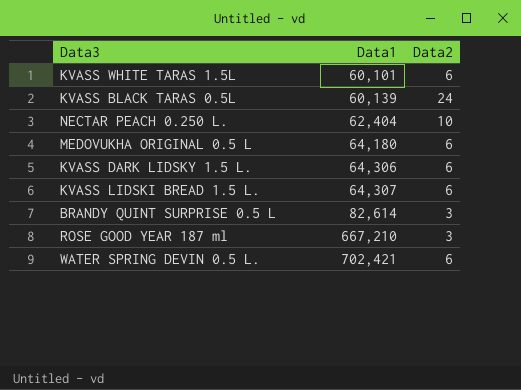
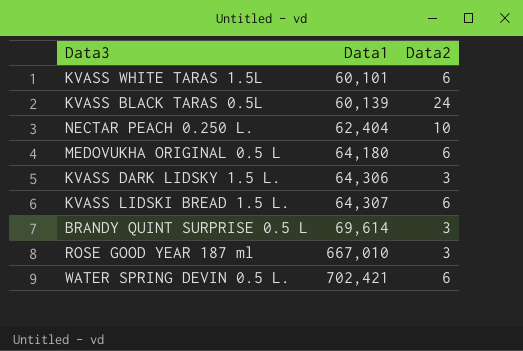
KVASS DARK LIDSKY 1.5 L. | Data2: 6 -> 3
BRANDY QUINT SURPRISE 0.5 L | Data1: 82,614 -> 69,614
ROSE GOOD YEAR 187 ml | Data1: 667,210 -> 667,010

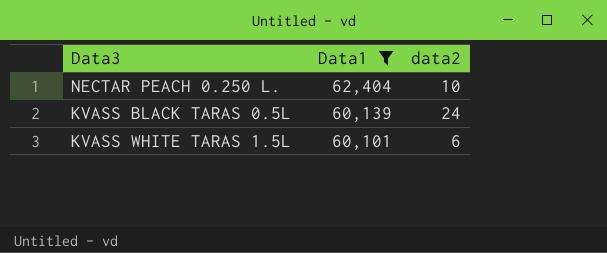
filter: none -> Data1 <= 62,404
row order: Data1 ascending -> Data1 descending
column name: Data2 -> data2

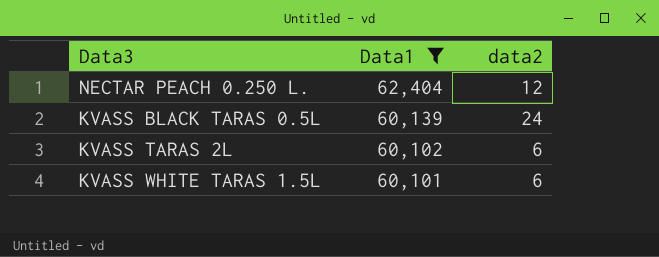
NECTAR PEACH 0.250 L. | data2: 10 -> 12
row KVASS TARAS 2L: none -> 60,102 | 6

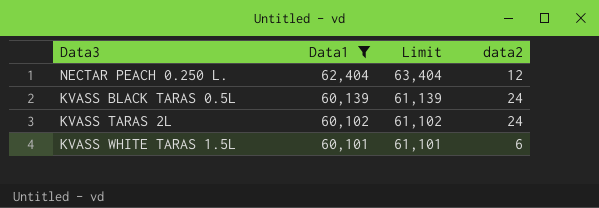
column Limit | formula: none -> [Data1] + 1000
KVASS TARAS 2L | data2: 6 -> 24

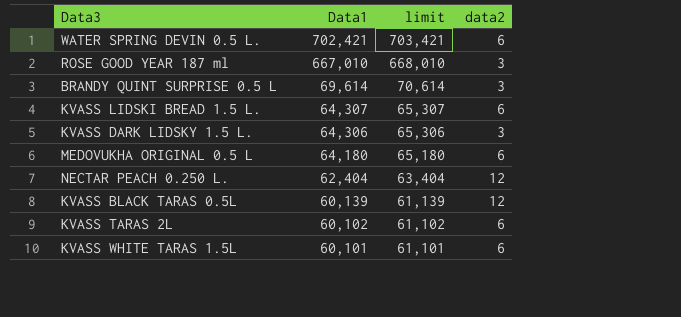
filter: Data1 <= 62,404 -> none
column name: Limit -> limit
KVASS BLACK TARAS 0.5L | data2: 24 -> 12
KVASS TARAS 2L | data2: 24 -> 6

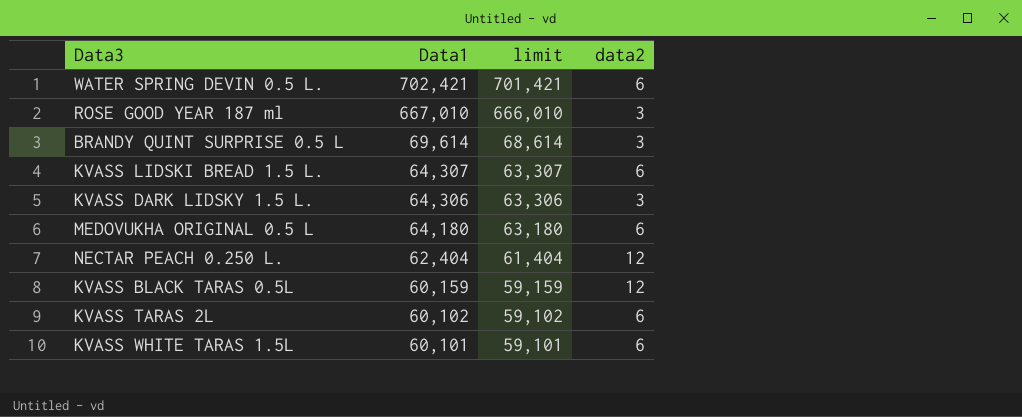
column limit | formula: [Data1] + 1000 -> [Data1] - 1000
KVASS BLACK TARAS 0.5L | Data1: 60,139 -> 60,159

